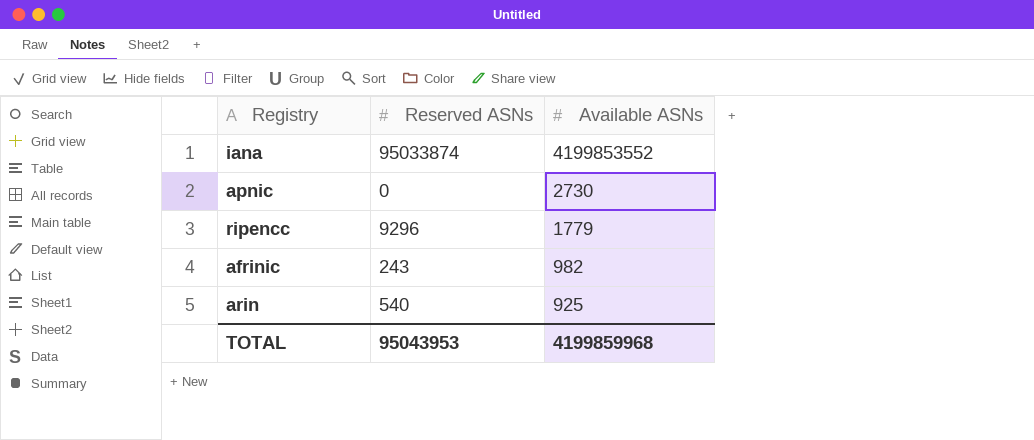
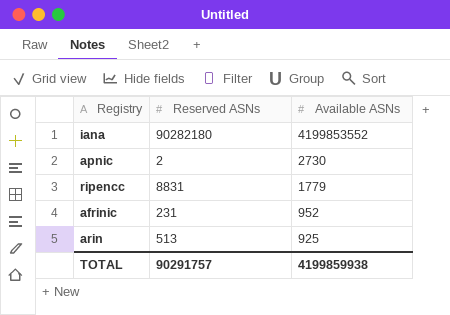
iana | Reserved ASNs: 95033874 -> 90282180
apnic | Reserved ASNs: 0 -> 2
ripencc | Reserved ASNs: 9296 -> 8831
afrinic | Reserved ASNs: 243 -> 231
afrinic | Available ASNs: 982 -> 952
arin | Reserved ASNs: 540 -> 513
TOTAL | Reserved ASNs: 95043953 -> 90291757
TOTAL | Available ASNs: 4199859968 -> 4199859938

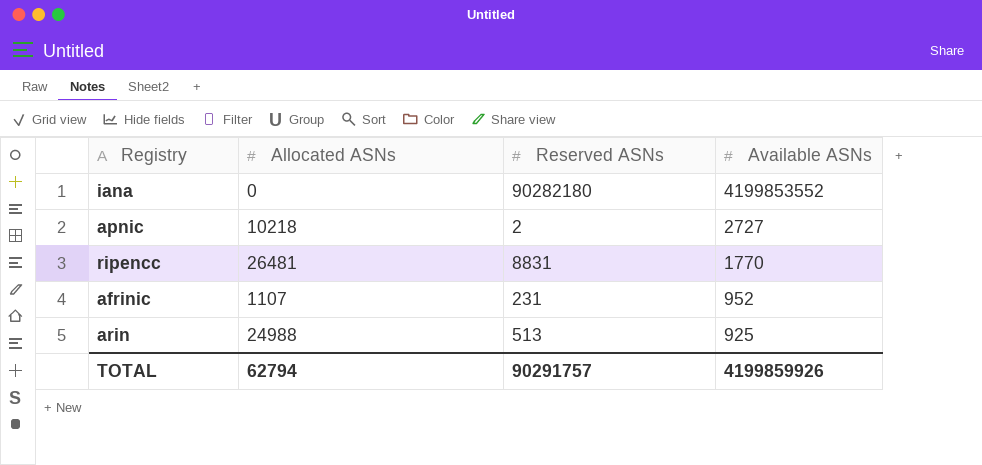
column Allocated ASNs | position: none -> 2
apnic | Available ASNs: 2730 -> 2727
ripencc | Available ASNs: 1779 -> 1770
TOTAL | Available ASNs: 4199859938 -> 4199859926

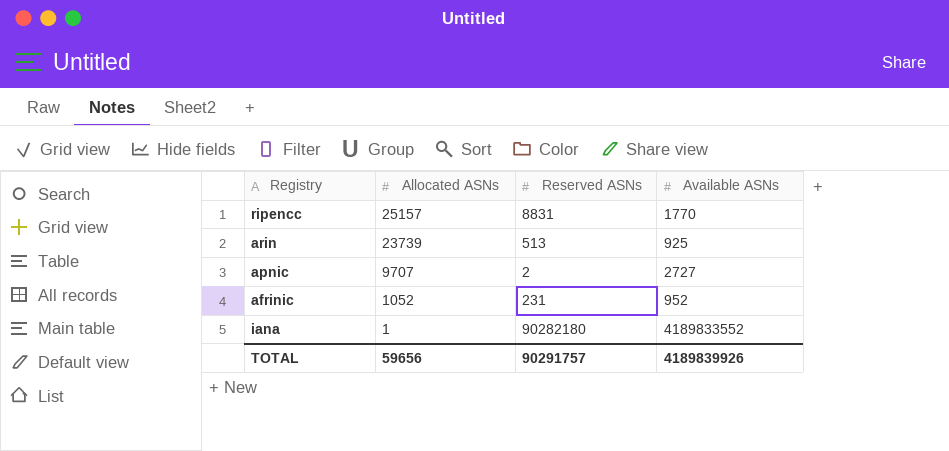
row order: Available ASNs descending -> Allocated ASNs descending
ripencc | Allocated ASNs: 26481 -> 25157
arin | Allocated ASNs: 24988 -> 23739
apnic | Allocated ASNs: 10218 -> 9707
afrinic | Allocated ASNs: 1107 -> 1052
iana | Allocated ASNs: 0 -> 1
iana | Available ASNs: 4199853552 -> 4189833552
TOTAL | Allocated ASNs: 62794 -> 59656
TOTAL | Available ASNs: 4199859926 -> 4189839926

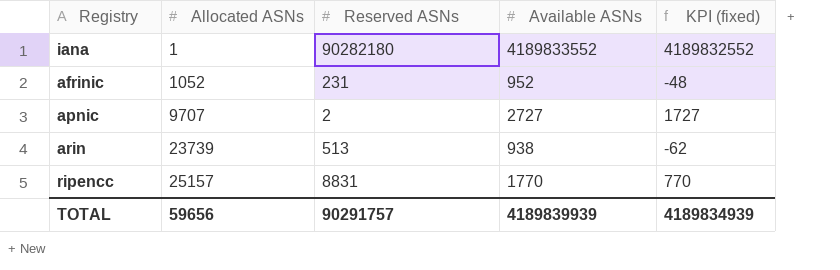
row order: Allocated ASNs descending -> Allocated ASNs ascending
column KPI (fixed) | formula: none -> [Available ASNs] - 1000
arin | Available ASNs: 925 -> 938
TOTAL | Available ASNs: 4189839926 -> 4189839939

